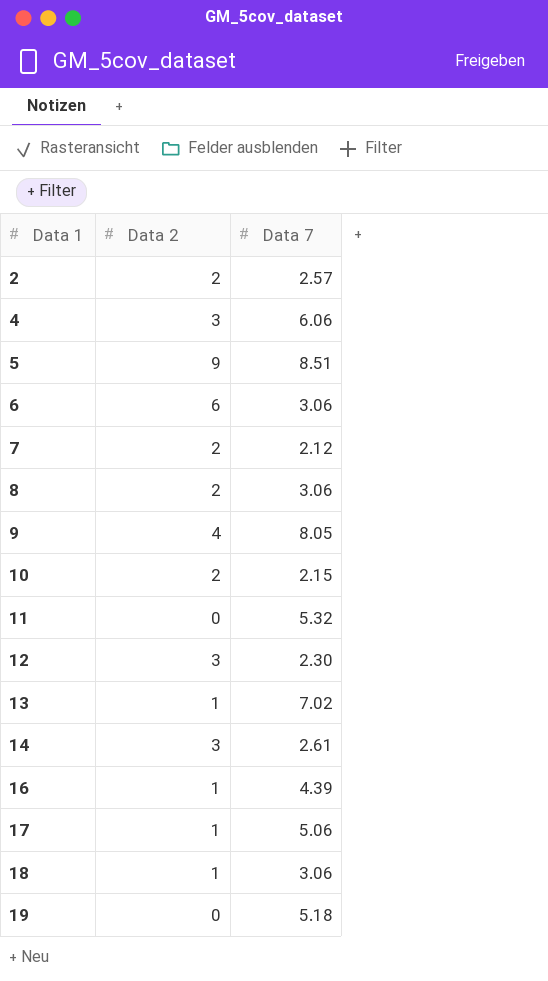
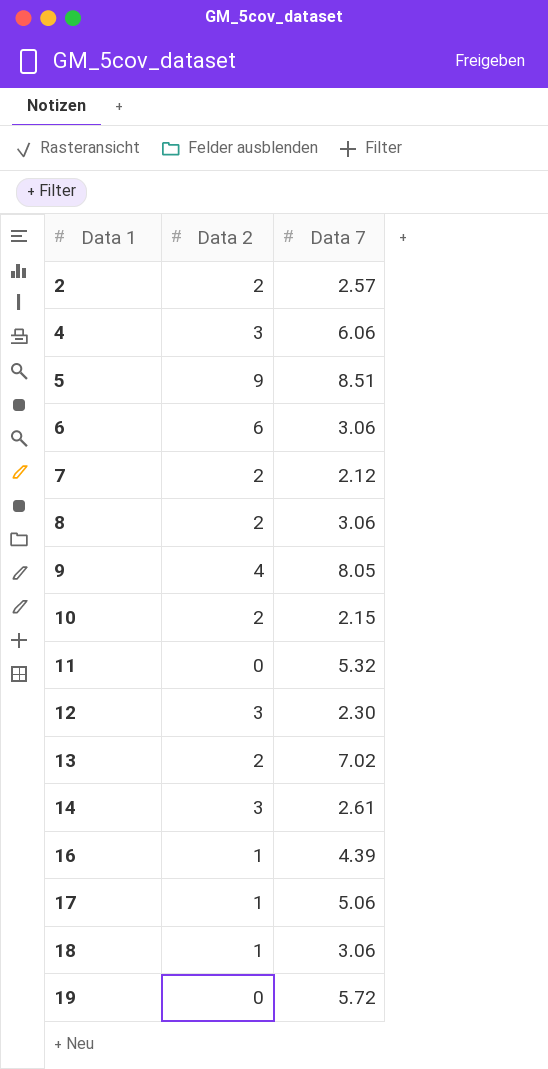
13 | Data 2: 1 -> 2
19 | Data 7: 5.18 -> 5.72

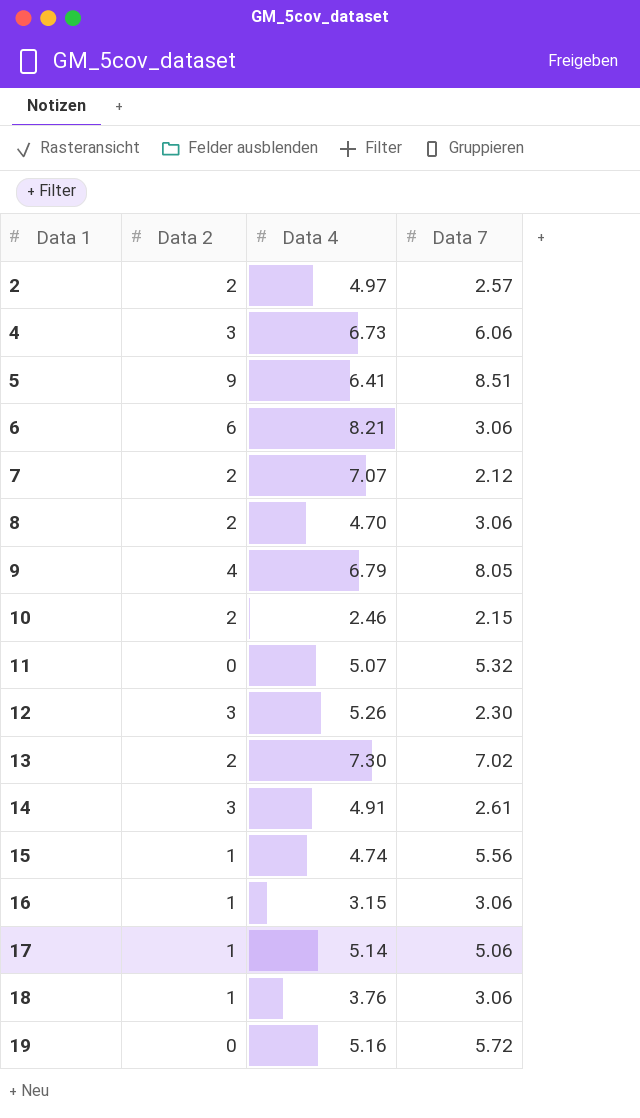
column Data 4 | position: none -> 3
row 15: none -> 1 | 4.74 | 5.56
16 | Data 7: 4.39 -> 3.06

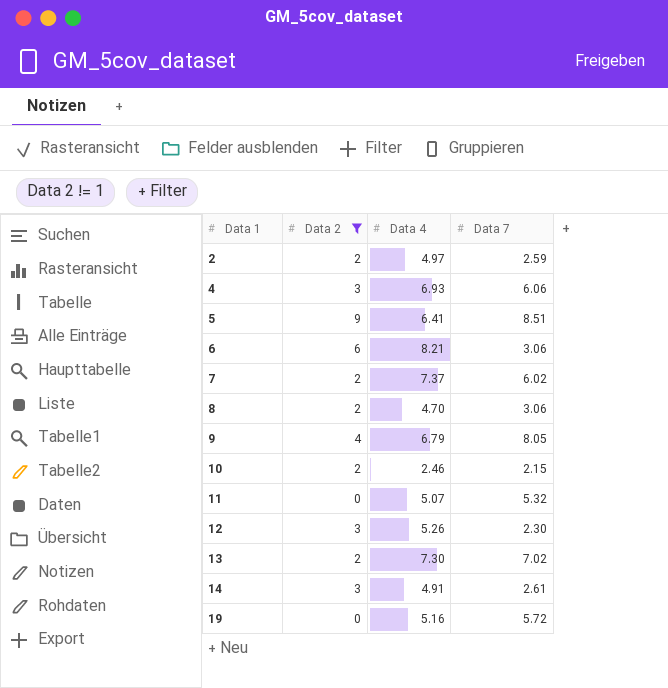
filter: none -> Data 2 != 1
2 | Data 7: 2.57 -> 2.59
4 | Data 4: 6.73 -> 6.93
7 | Data 4: 7.07 -> 7.37
7 | Data 7: 2.12 -> 6.02

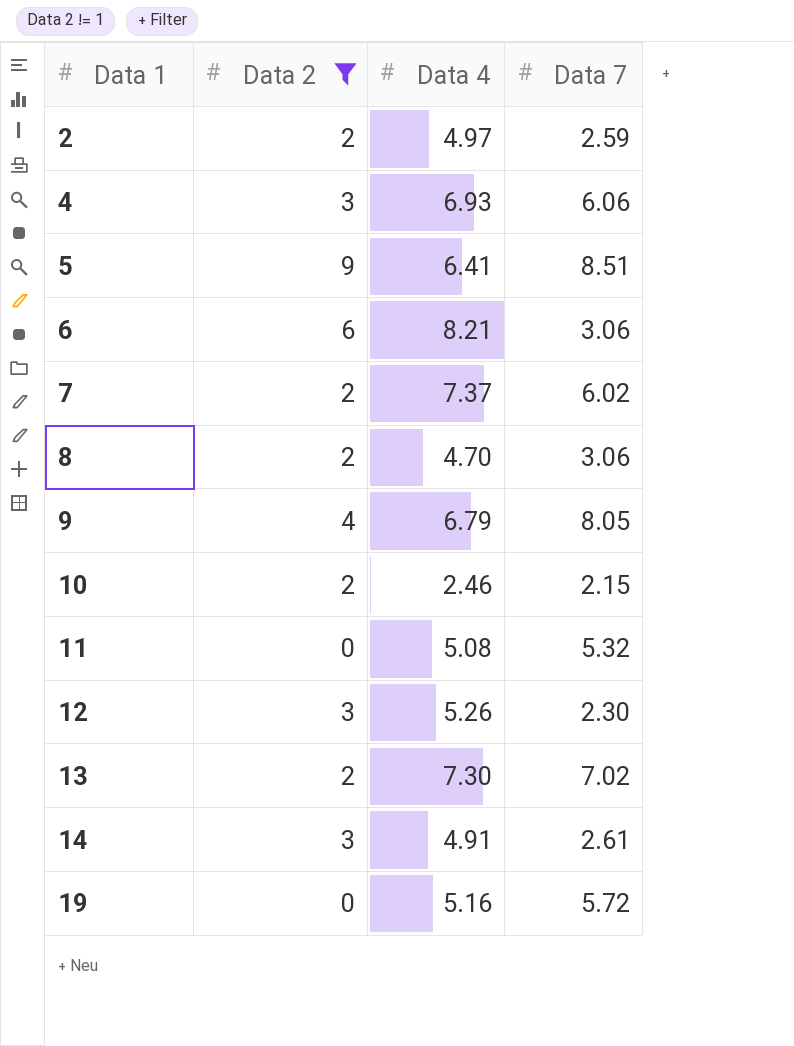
11 | Data 4: 5.07 -> 5.08

